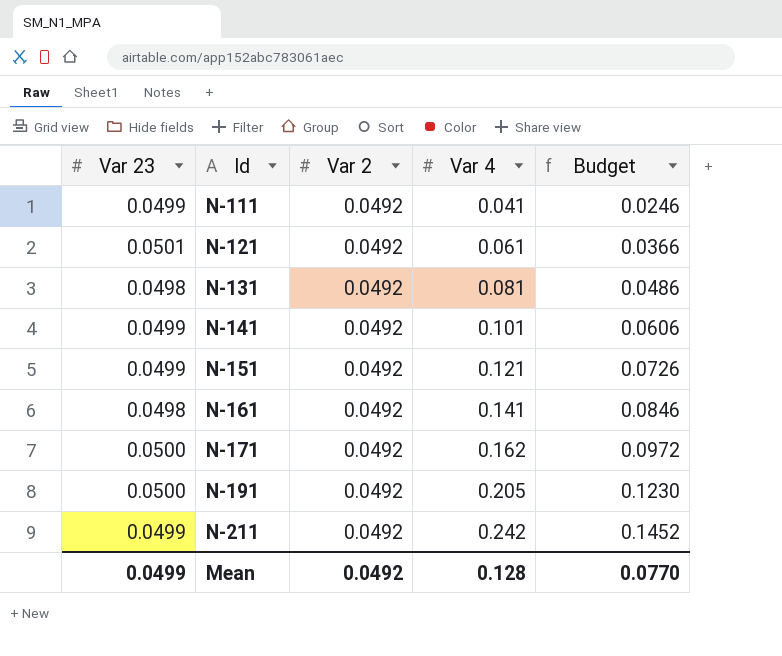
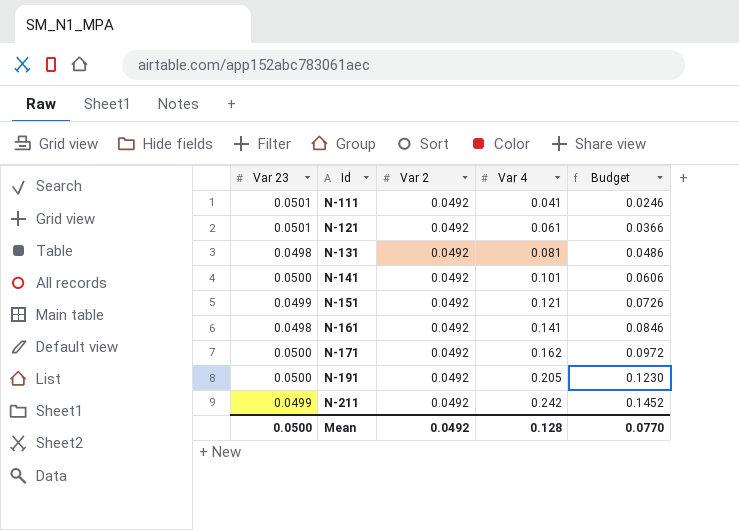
N-111 | Var 23: 0.0499 -> 0.0501
N-141 | Var 23: 0.0499 -> 0.0500
Mean | Var 23: 0.0499 -> 0.0500

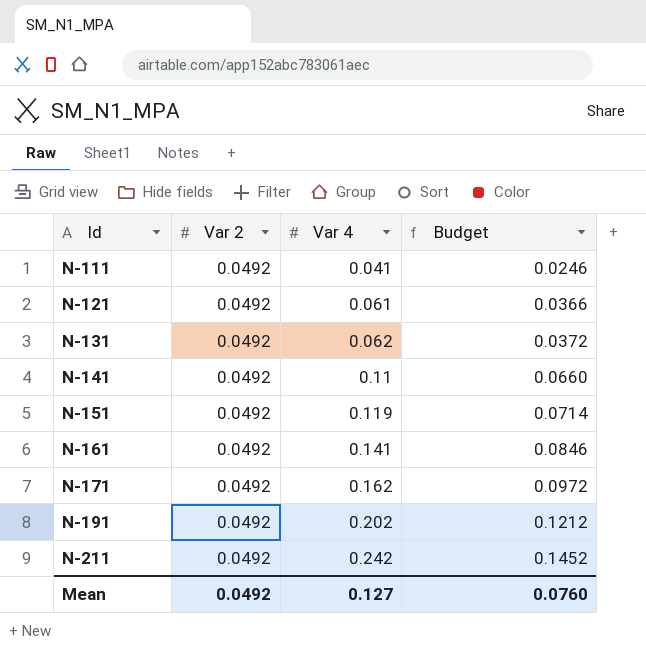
column Var 23 | position: 1 -> none
N-131 | Var 4: 0.081 -> 0.062
N-131 | Budget: 0.0486 -> 0.0372
N-141 | Var 4: 0.101 -> 0.11
N-141 | Budget: 0.0606 -> 0.0660
N-151 | Var 4: 0.121 -> 0.119
N-151 | Budget: 0.0726 -> 0.0714
N-191 | Var 4: 0.205 -> 0.202
N-191 | Budget: 0.1230 -> 0.1212
Mean | Var 4: 0.128 -> 0.127
Mean | Budget: 0.0770 -> 0.0760

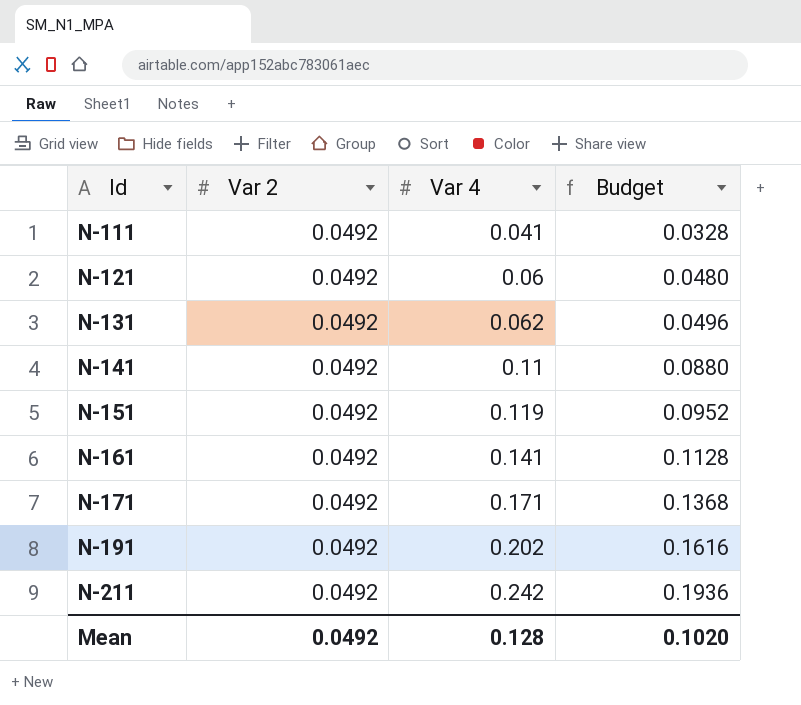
column Budget | formula: [Var 4] * 0.6 -> [Var 4] * 0.8
N-121 | Var 4: 0.061 -> 0.06
N-171 | Var 4: 0.162 -> 0.171
Mean | Var 4: 0.127 -> 0.128
Mean | Budget: 0.0760 -> 0.1020

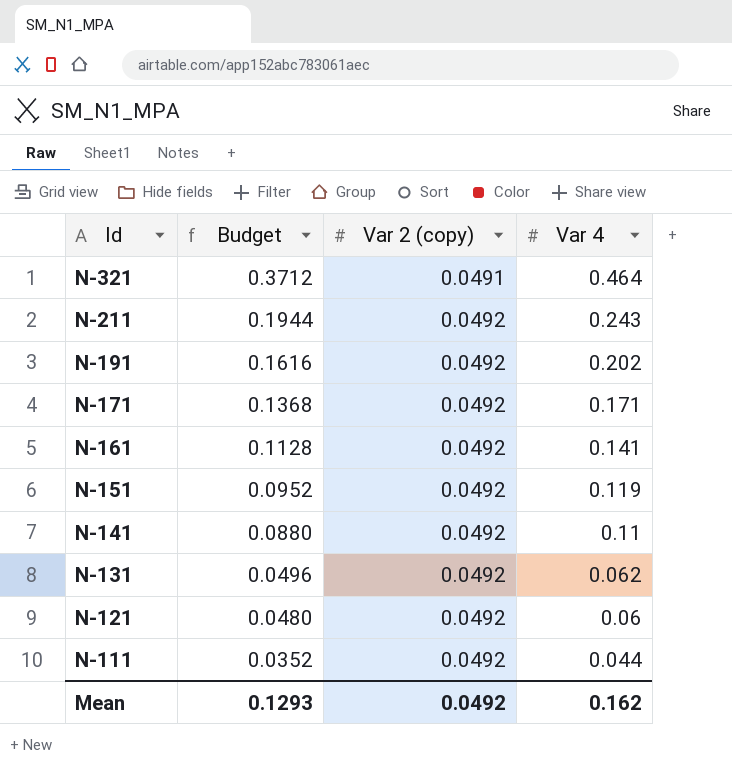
row order: Id ascending -> Id descending
column Budget | position: 4 -> 2
column name: Var 2 -> Var 2 (copy)
row N-321: none -> 0.3712 | 0.0491 | 0.464
N-211 | Budget: 0.1936 -> 0.1944
N-211 | Var 4: 0.242 -> 0.243
N-111 | Budget: 0.0328 -> 0.0352
N-111 | Var 4: 0.041 -> 0.044
Mean | Budget: 0.1020 -> 0.1293
Mean | Var 4: 0.128 -> 0.162

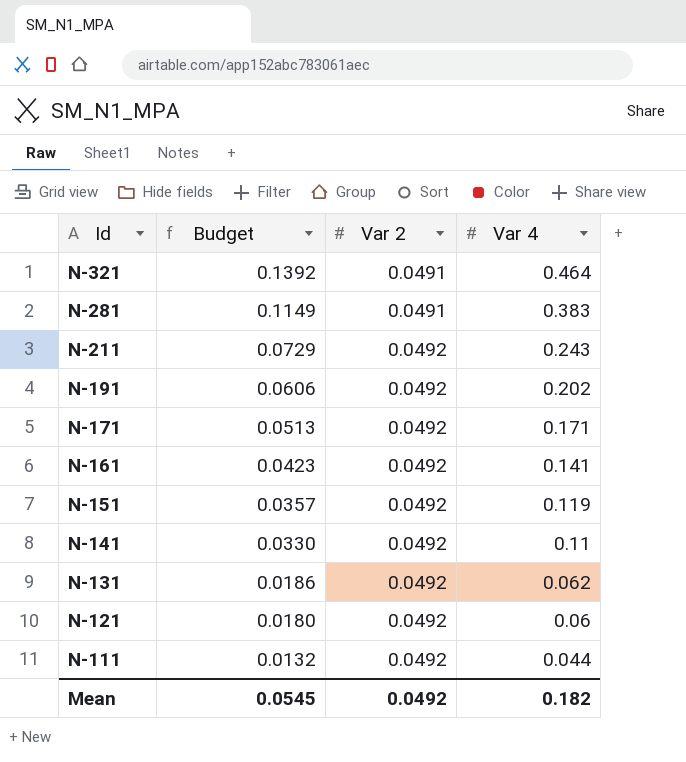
column Budget | formula: [Var 4] * 0.8 -> [Var 4] * 0.3
column name: Var 2 (copy) -> Var 2
row N-281: none -> 0.1149 | 0.0491 | 0.383
Mean | Budget: 0.1293 -> 0.0545
Mean | Var 4: 0.162 -> 0.182

